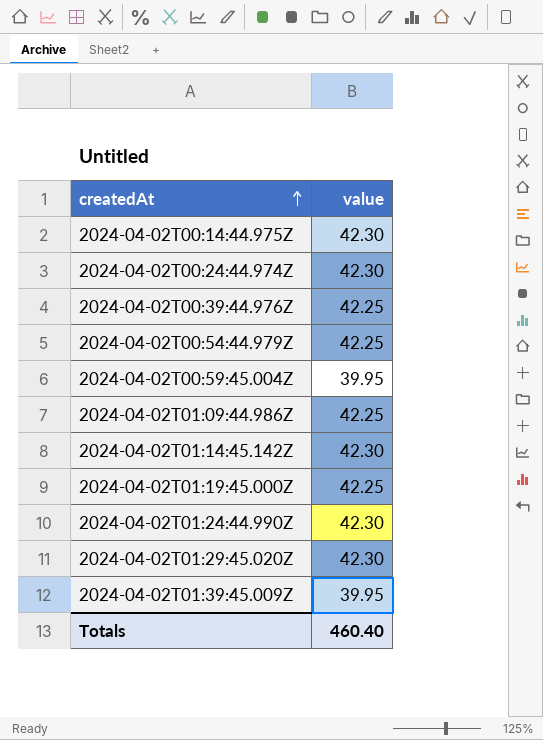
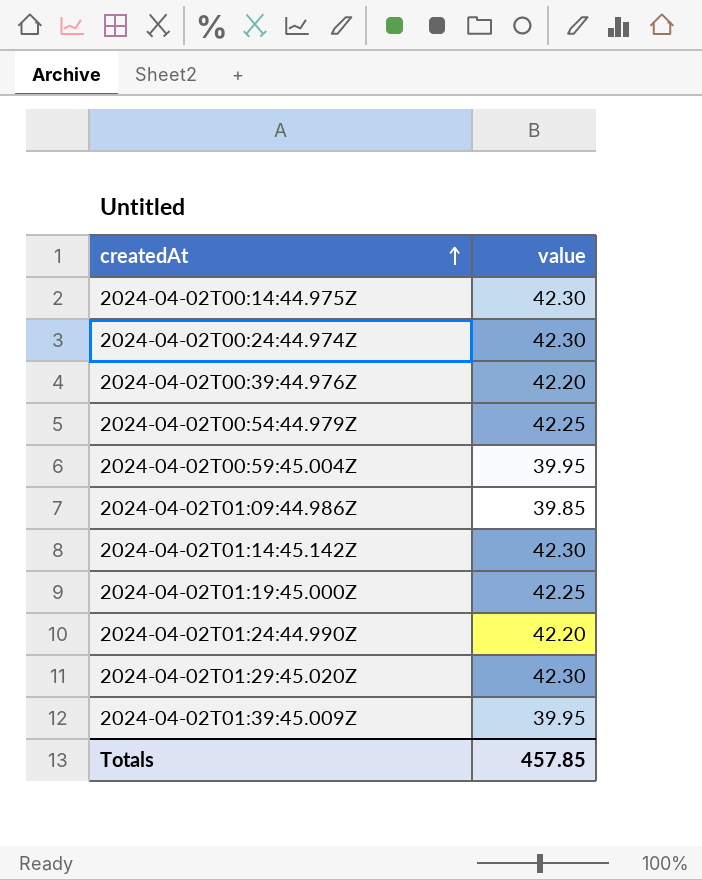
2024-04-02T00:39:44.976Z | value: 42.25 -> 42.20
2024-04-02T01:09:44.986Z | value: 42.25 -> 39.85
2024-04-02T01:24:44.990Z | value: 42.30 -> 42.20
Totals | value: 460.40 -> 457.85

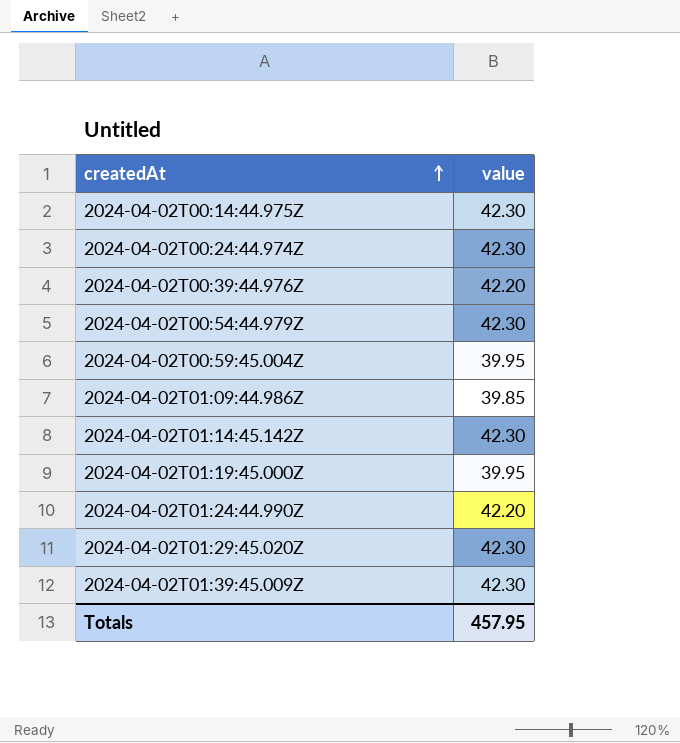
2024-04-02T00:54:44.979Z | value: 42.25 -> 42.30
2024-04-02T01:19:45.000Z | value: 42.25 -> 39.95
2024-04-02T01:39:45.009Z | value: 39.95 -> 42.30
Totals | value: 457.85 -> 457.95

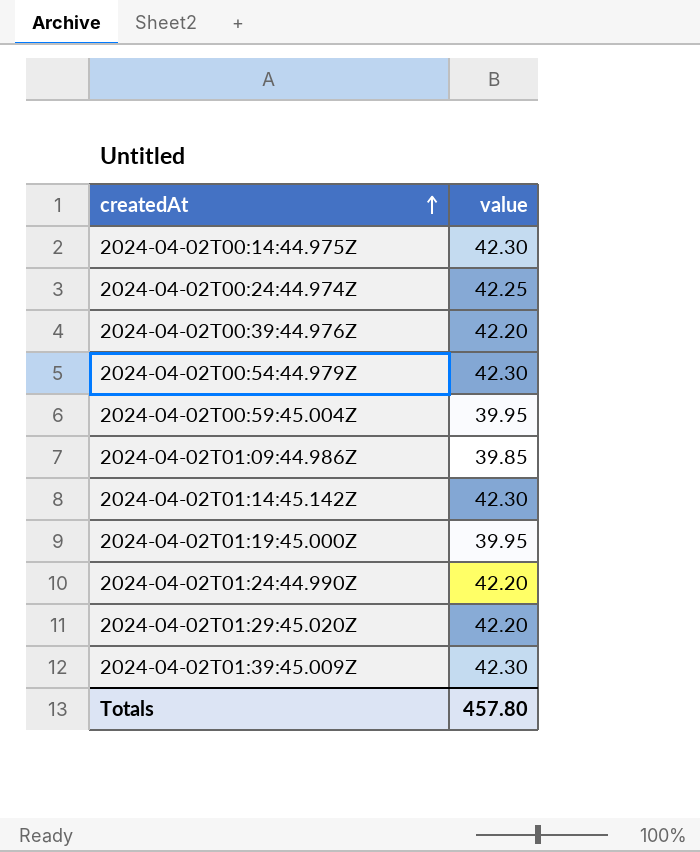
2024-04-02T00:24:44.974Z | value: 42.30 -> 42.25
2024-04-02T01:29:45.020Z | value: 42.30 -> 42.20
Totals | value: 457.95 -> 457.80

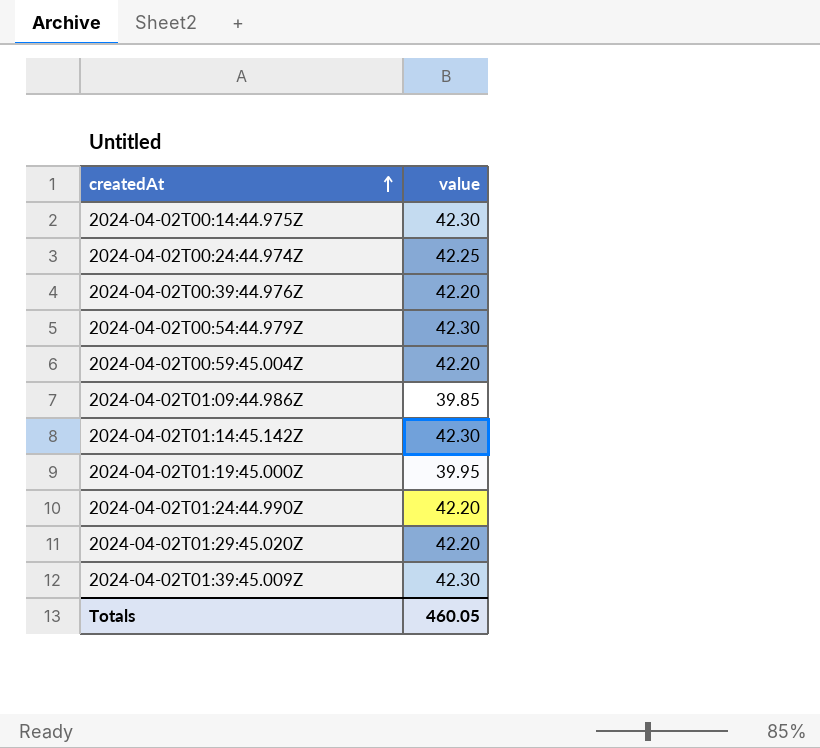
2024-04-02T00:59:45.004Z | value: 39.95 -> 42.20
Totals | value: 457.80 -> 460.05

